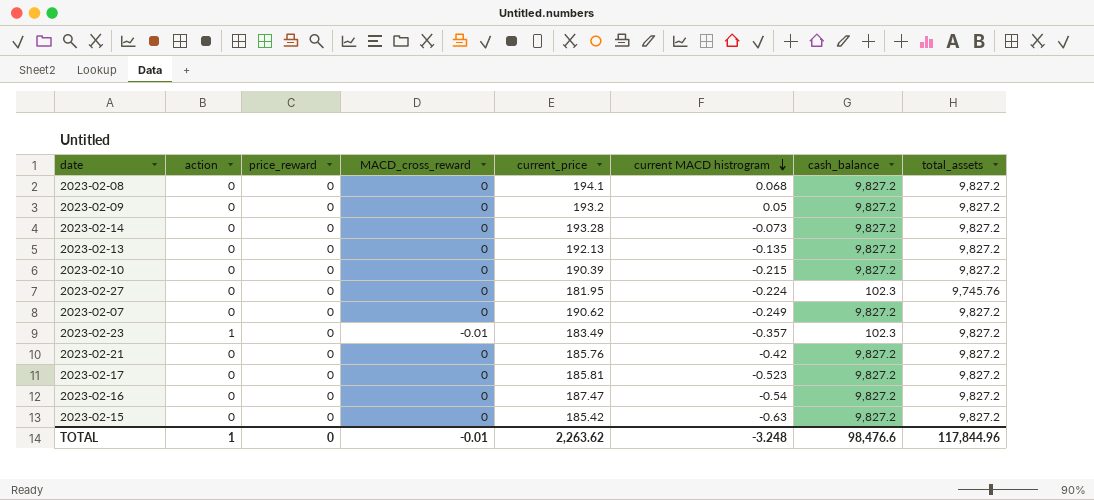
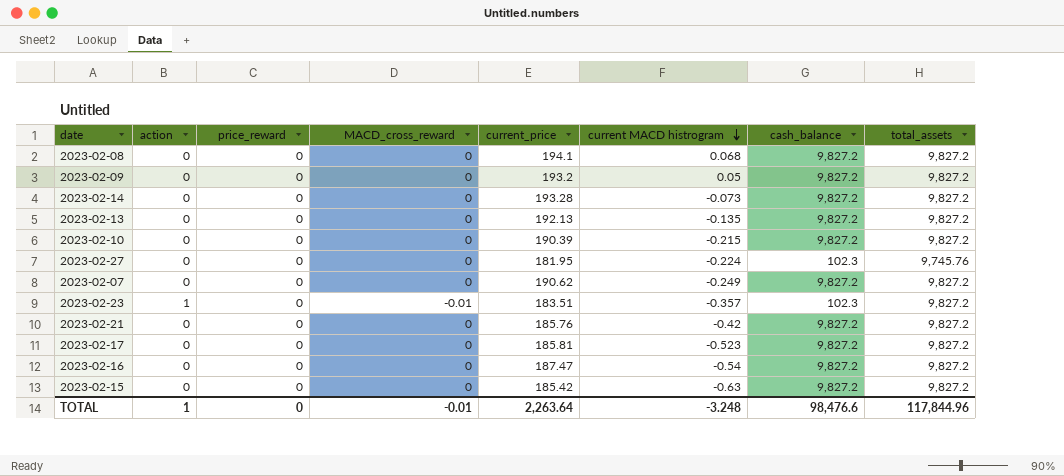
2023-02-23 | current_price: 183.49 -> 183.51
TOTAL | current_price: 2,263.62 -> 2,263.64

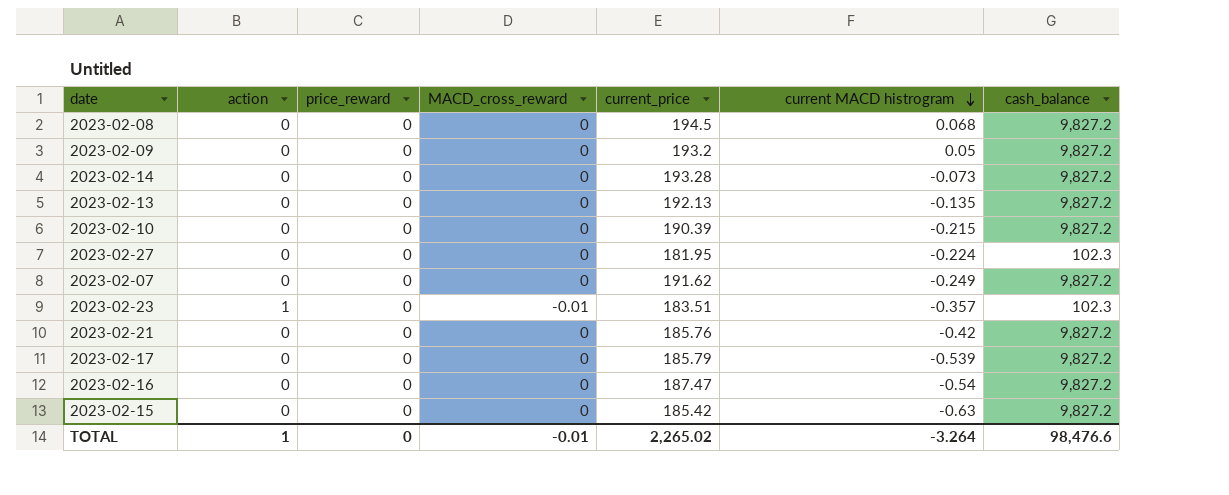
column total_assets | position: 8 -> none
2023-02-08 | current_price: 194.1 -> 194.5
2023-02-07 | current_price: 190.62 -> 191.62
2023-02-17 | current_price: 185.81 -> 185.79
2023-02-17 | current MACD histrogram: -0.523 -> -0.539
TOTAL | current_price: 2,263.64 -> 2,265.02
TOTAL | current MACD histrogram: -3.248 -> -3.264

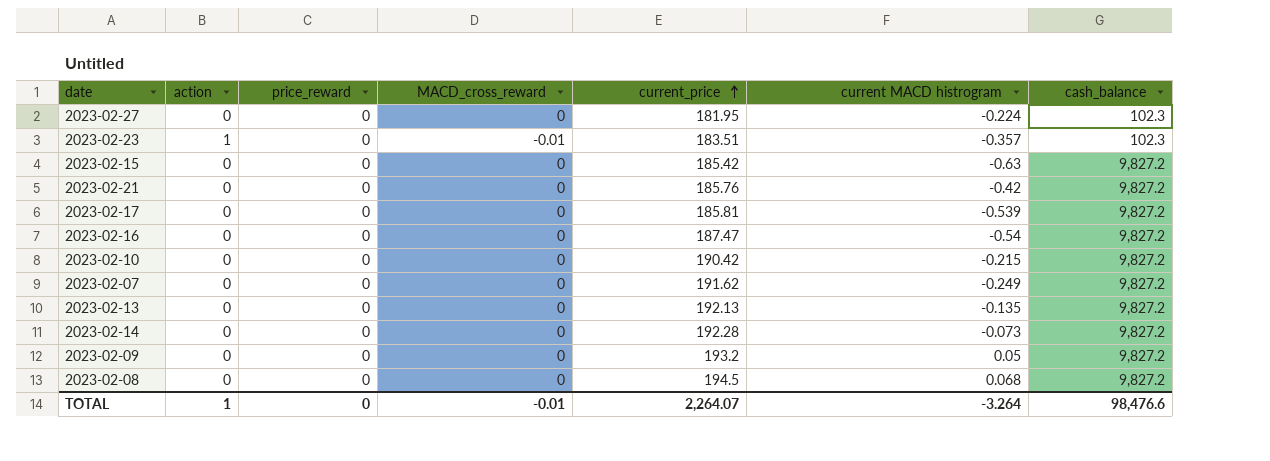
row order: current MACD histrogram descending -> current_price ascending
2023-02-17 | current_price: 185.79 -> 185.81
2023-02-10 | current_price: 190.39 -> 190.42
2023-02-14 | current_price: 193.28 -> 192.28
TOTAL | current_price: 2,265.02 -> 2,264.07

